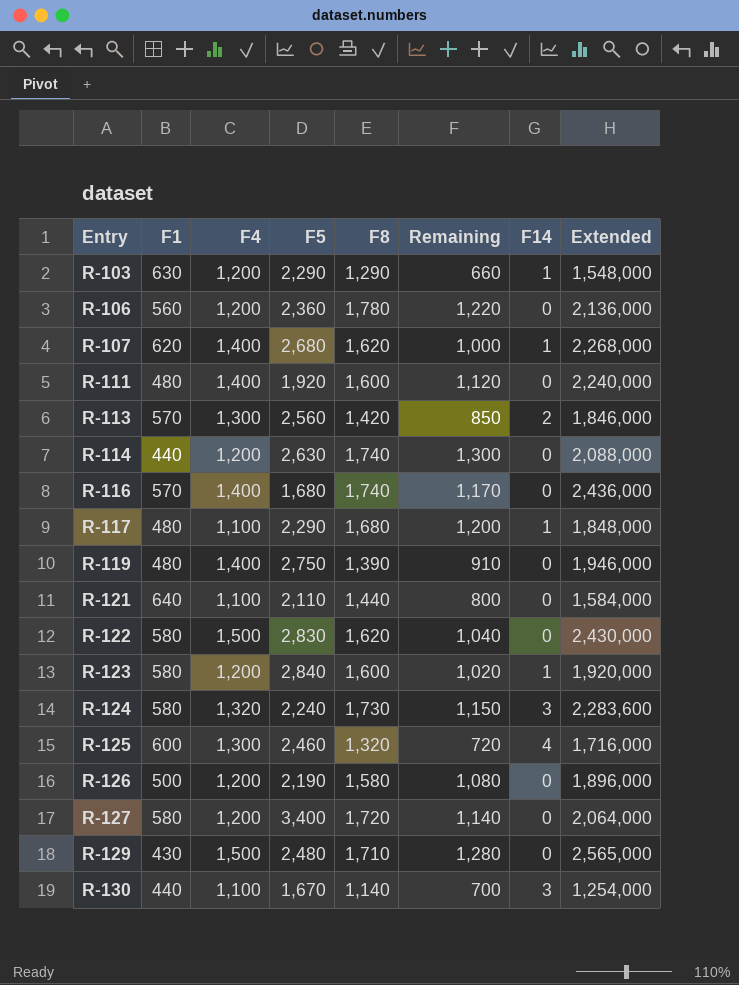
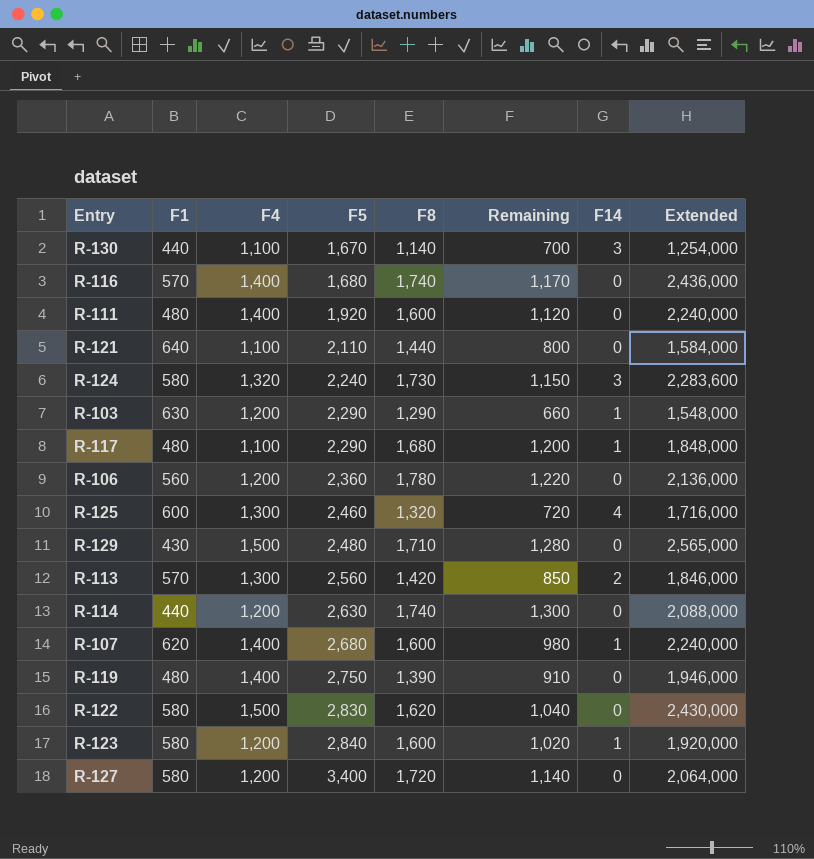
row order: Entry ascending -> F5 ascending
row R-126: 500 | 1,200 | 2,190 | 1,580 | 1,080 | 0 | 1,896,000 -> none
R-107 | F8: 1,620 -> 1,600
R-107 | Remaining: 1,000 -> 980
R-107 | Extended: 2,268,000 -> 2,240,000

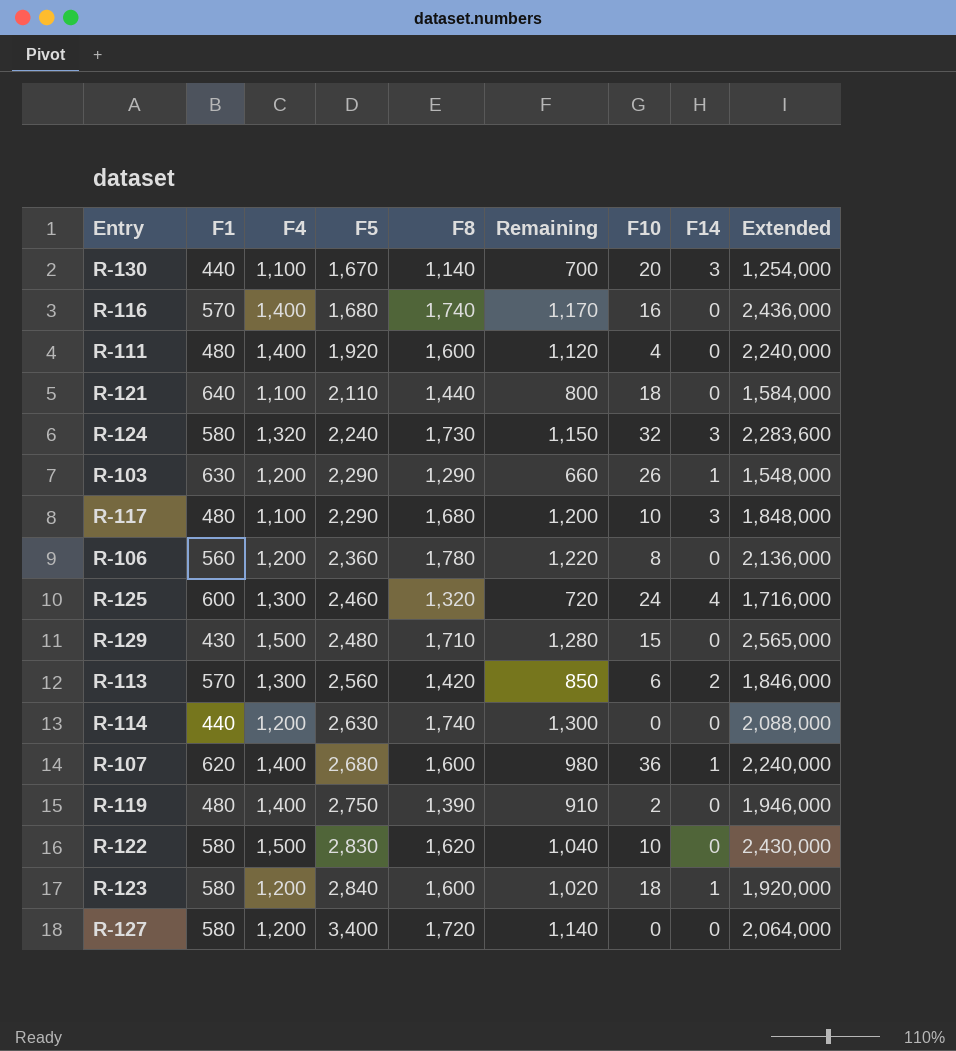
column F10 | position: none -> 7
R-117 | F14: 1 -> 3

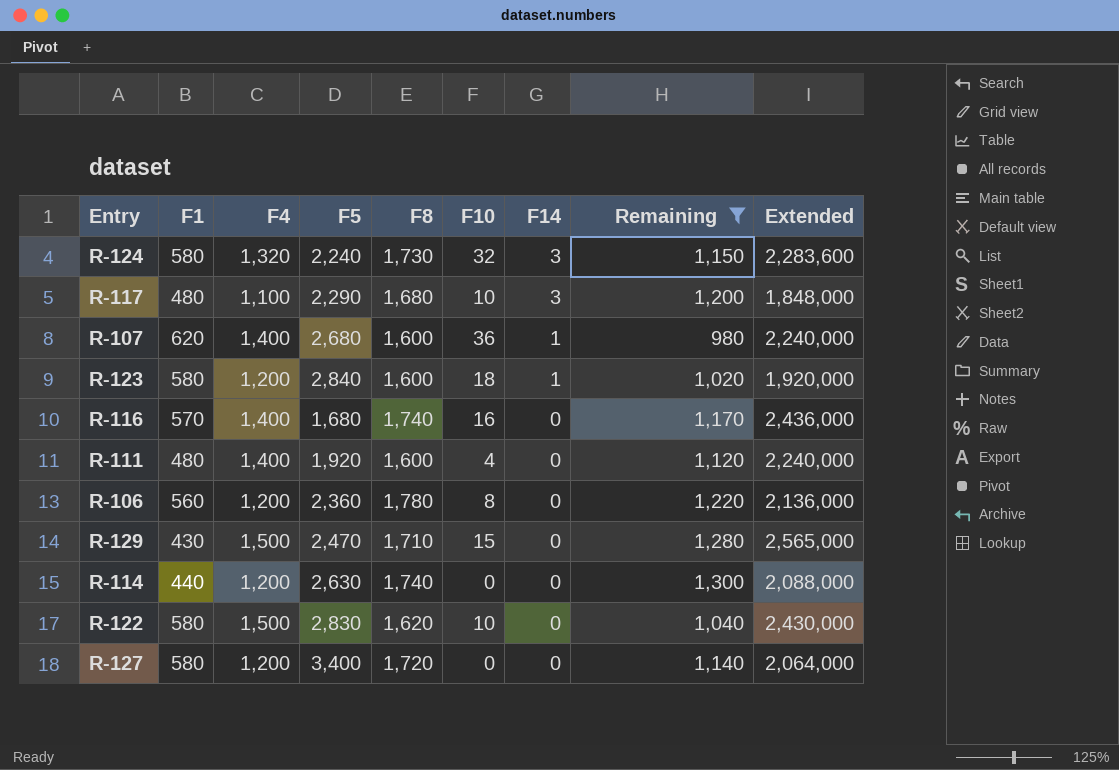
filter: none -> Remaining >= 980
row order: F5 ascending -> F14 descending
column Remaining | position: 6 -> 8
R-129 | F5: 2,480 -> 2,470

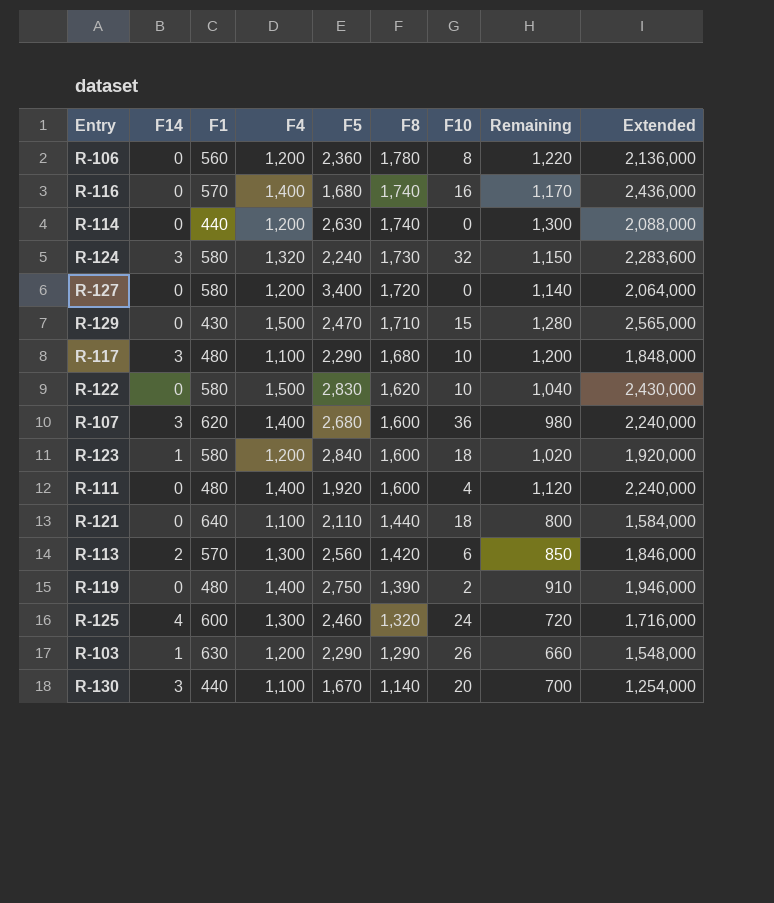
filter: Remaining >= 980 -> none
row order: F14 descending -> F8 descending
column F14 | position: 7 -> 2
R-107 | F14: 1 -> 3

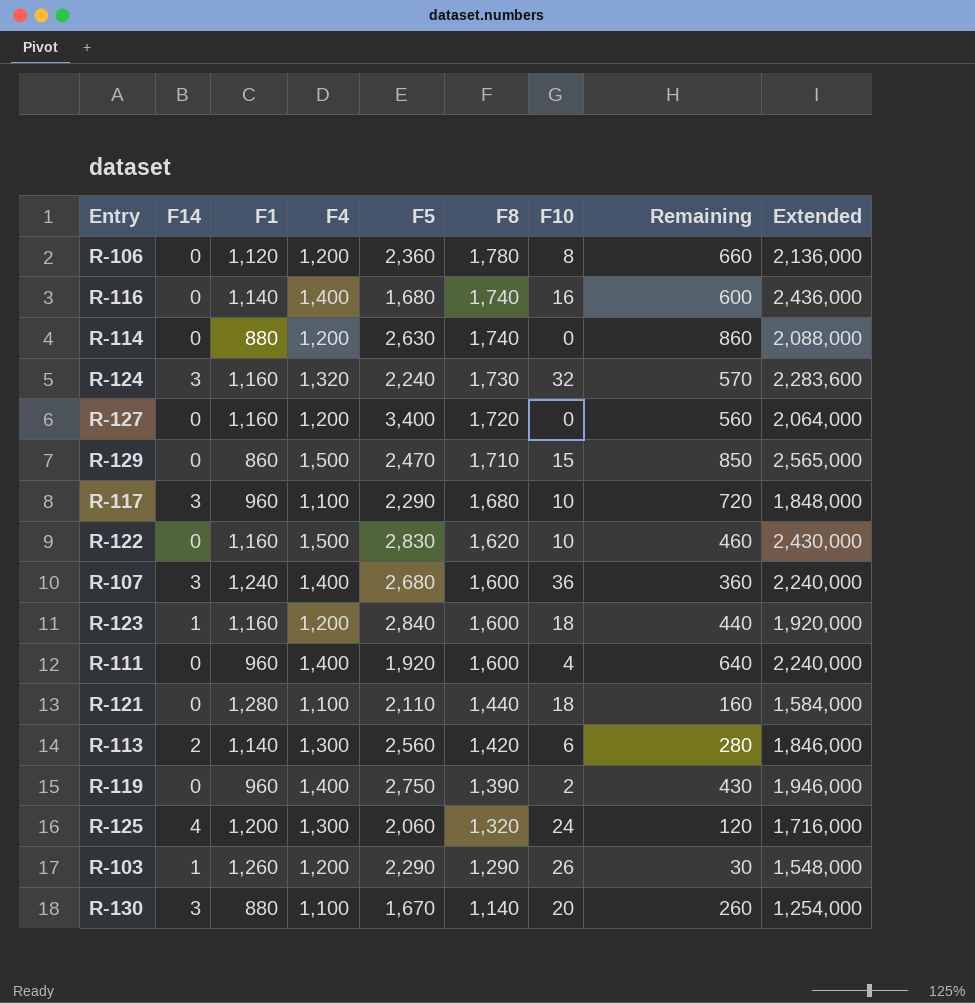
R-106 | F1: 560 -> 1,120
R-106 | Remaining: 1,220 -> 660
R-116 | F1: 570 -> 1,140
R-116 | Remaining: 1,170 -> 600
R-114 | F1: 440 -> 880
R-114 | Remaining: 1,300 -> 860
R-124 | F1: 580 -> 1,160
R-124 | Remaining: 1,150 -> 570
R-127 | F1: 580 -> 1,160
R-127 | Remaining: 1,140 -> 560
R-129 | F1: 430 -> 860
R-129 | Remaining: 1,280 -> 850
R-117 | F1: 480 -> 960
R-117 | Remaining: 1,200 -> 720
R-122 | F1: 580 -> 1,160
R-122 | Remaining: 1,040 -> 460
R-107 | F1: 620 -> 1,240
R-107 | Remaining: 980 -> 360
R-123 | F1: 580 -> 1,160
R-123 | Remaining: 1,020 -> 440
R-111 | F1: 480 -> 960
R-111 | Remaining: 1,120 -> 640
R-121 | F1: 640 -> 1,280
R-121 | Remaining: 800 -> 160
R-113 | F1: 570 -> 1,140
R-113 | Remaining: 850 -> 280
R-119 | F1: 480 -> 960
R-119 | Remaining: 910 -> 430
R-125 | F1: 600 -> 1,200
R-125 | F5: 2,460 -> 2,060
R-125 | Remaining: 720 -> 120
R-103 | F1: 630 -> 1,260
R-103 | Remaining: 660 -> 30
R-130 | F1: 440 -> 880
R-130 | Remaining: 700 -> 260

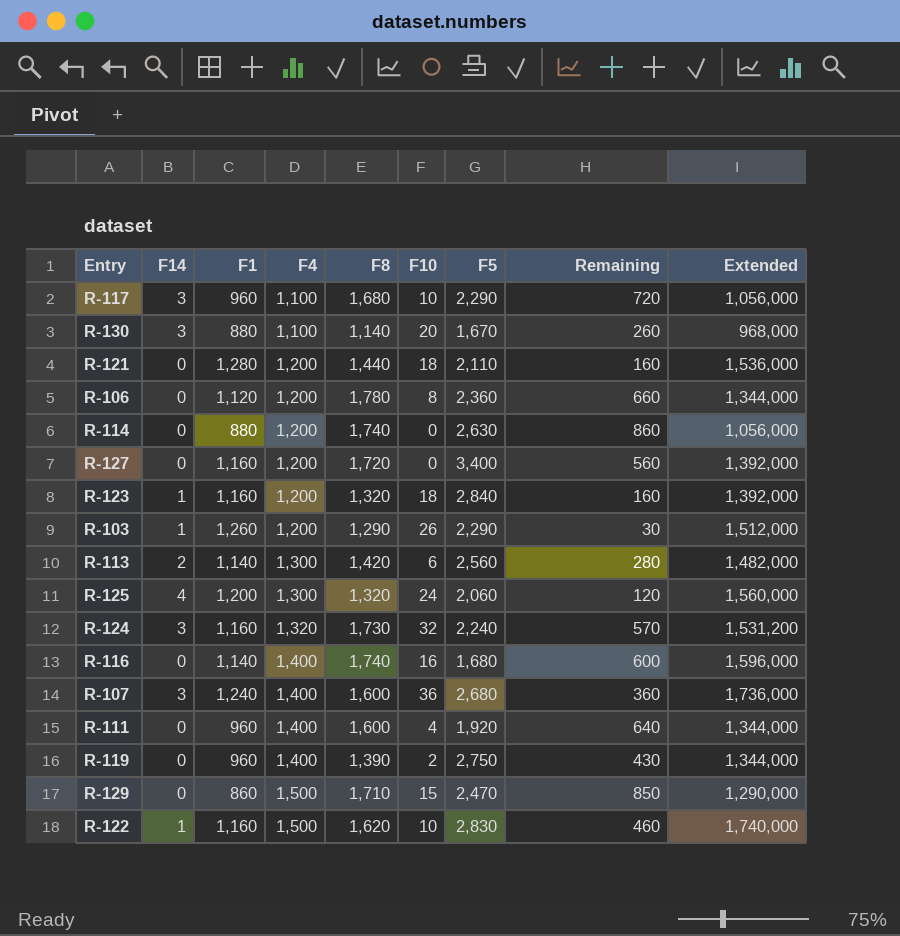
row order: F8 descending -> F4 ascending
column F5 | position: 5 -> 7
column Extended | formula: [F4] * [F8] -> [F1] * [F4]
R-121 | F4: 1,100 -> 1,200
R-123 | F8: 1,600 -> 1,320
R-123 | Remaining: 440 -> 160
R-122 | F14: 0 -> 1

